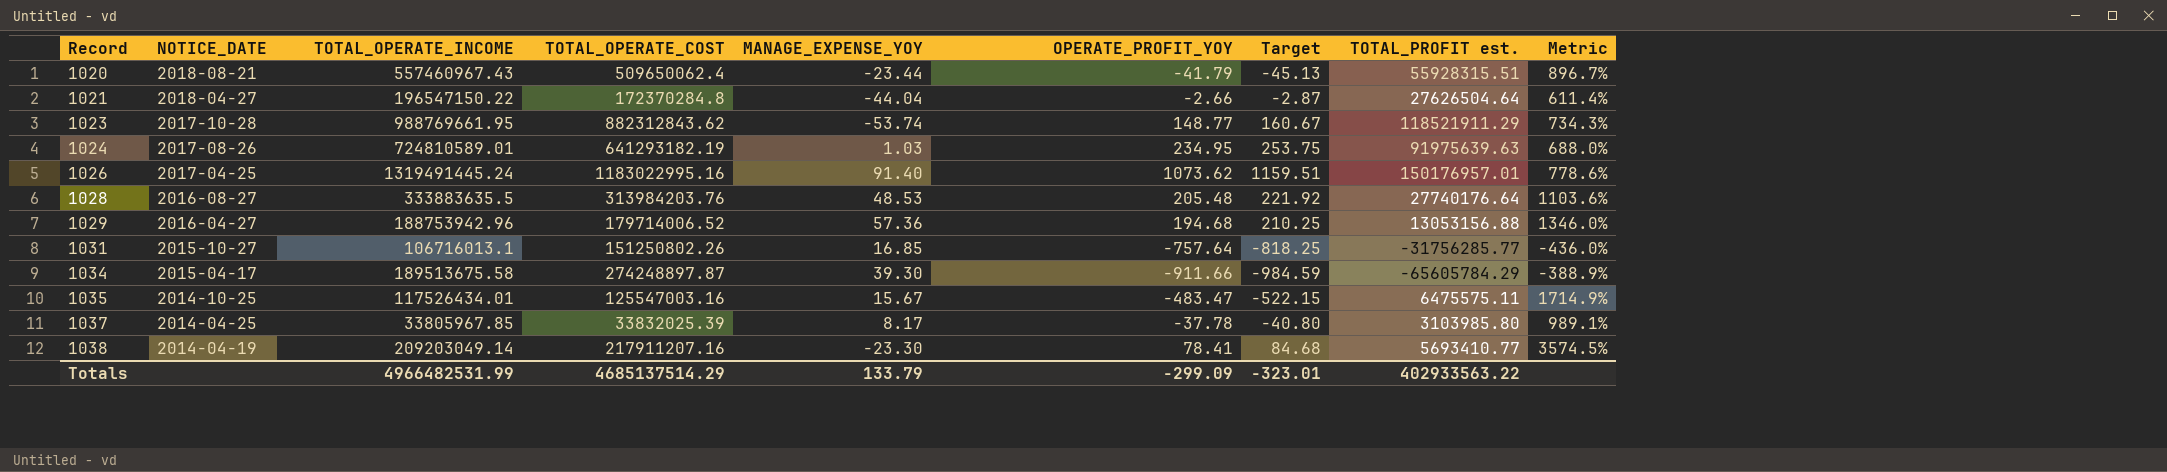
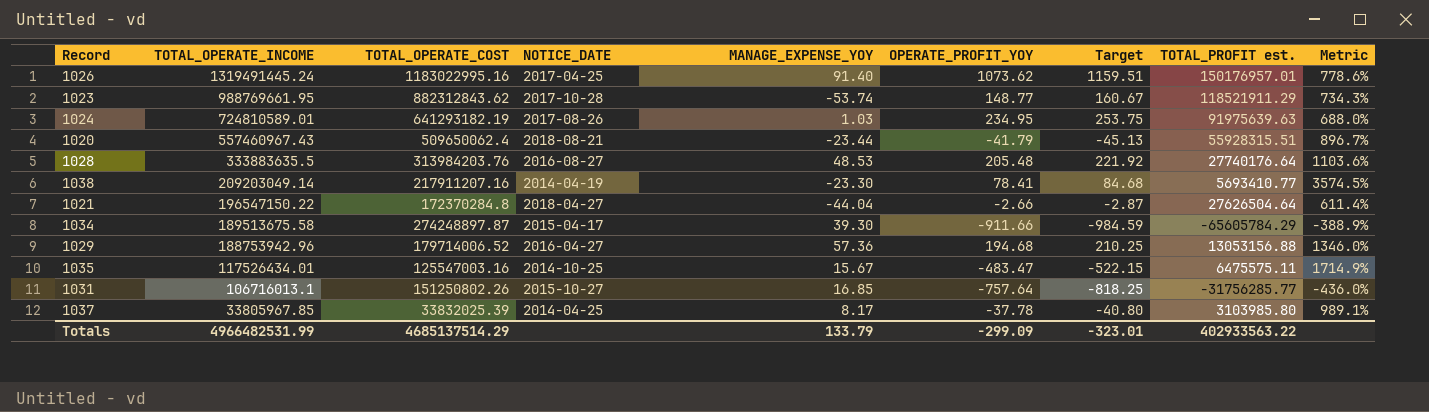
row order: Record ascending -> TOTAL_OPERATE_INCOME descending
column NOTICE_DATE | position: 2 -> 4

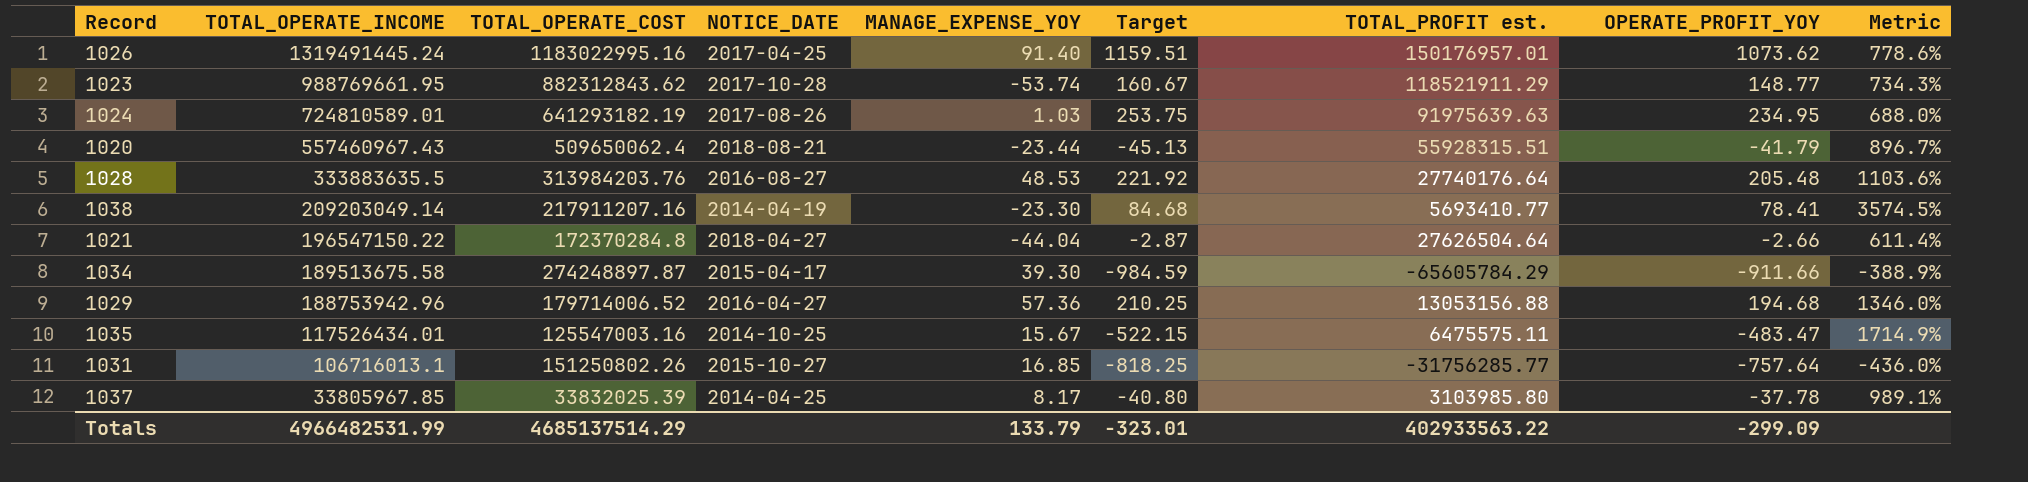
column OPERATE_PROFIT_YOY | position: 6 -> 8

